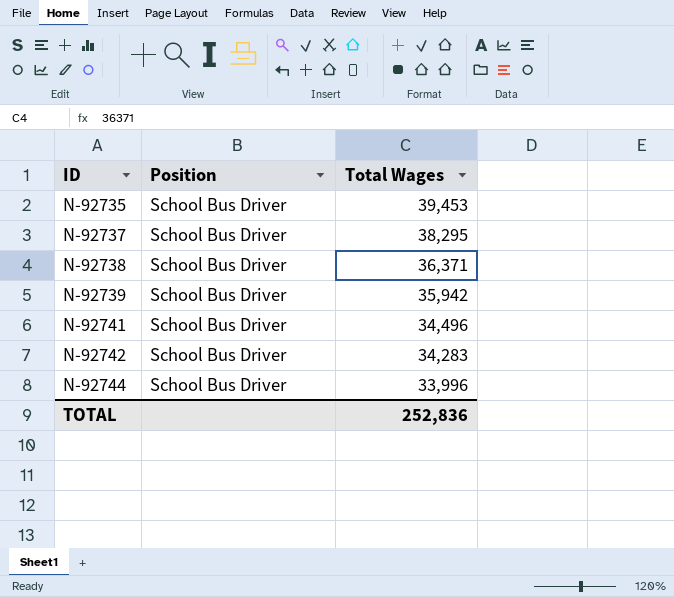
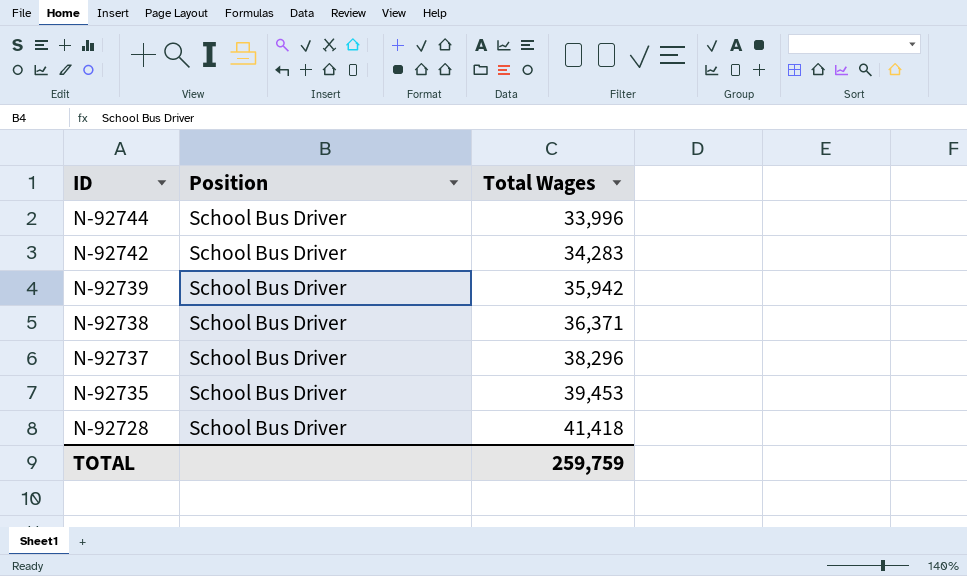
row order: ID ascending -> ID descending
row N-92741: School Bus Driver | 34,496 -> none
N-92737 | Total Wages: 38,295 -> 38,296
row N-92728: none -> School Bus Driver | 41,418
TOTAL | Total Wages: 252,836 -> 259,759

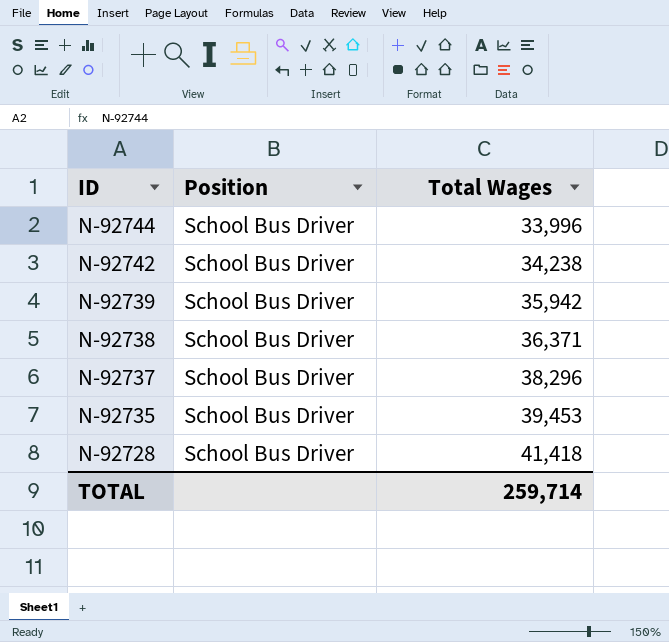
N-92742 | Total Wages: 34,283 -> 34,238
TOTAL | Total Wages: 259,759 -> 259,714

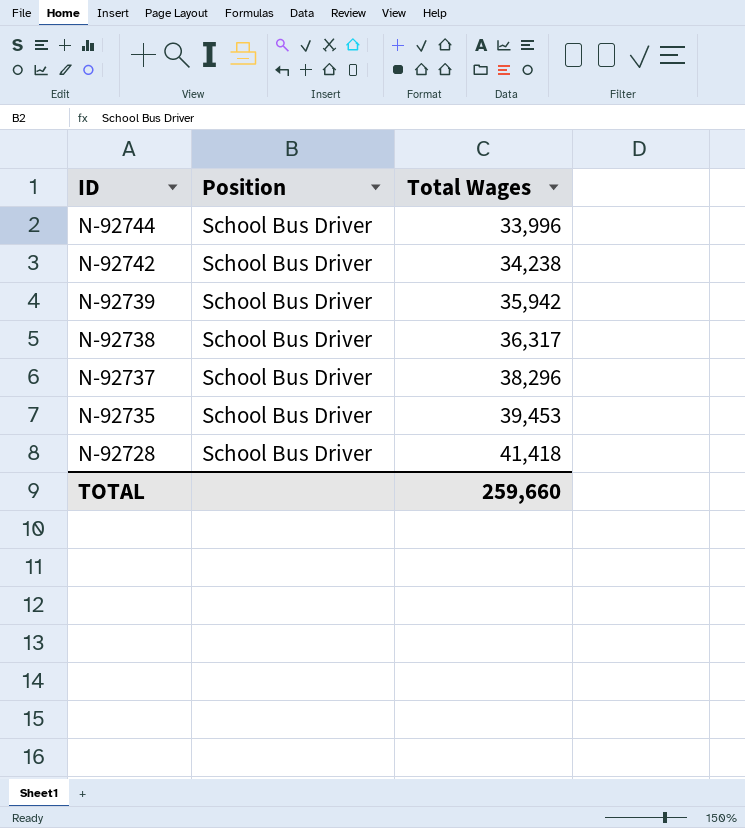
N-92738 | Total Wages: 36,371 -> 36,317
TOTAL | Total Wages: 259,714 -> 259,660

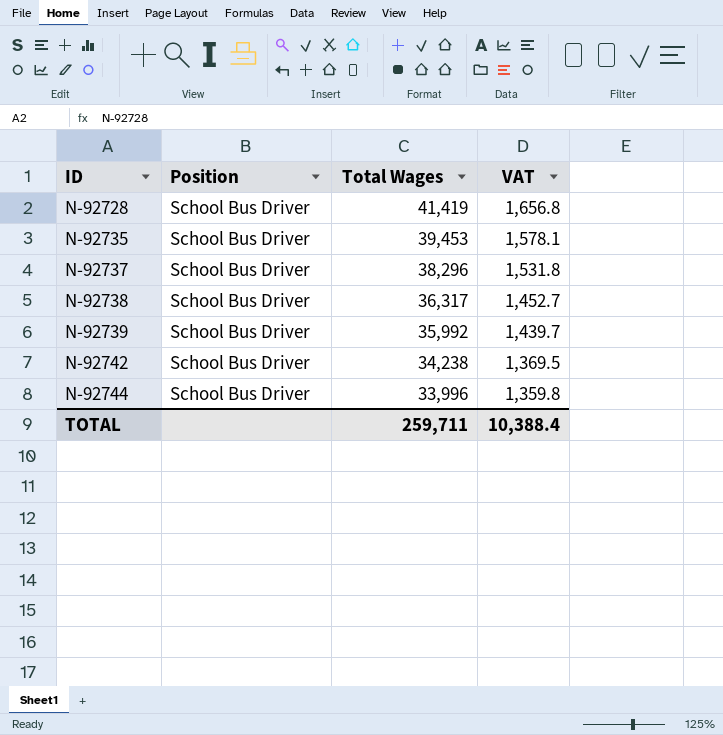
row order: ID descending -> ID ascending
column VAT | formula: none -> [Total Wages] * 0.04
N-92728 | Total Wages: 41,418 -> 41,419
N-92739 | Total Wages: 35,942 -> 35,992
TOTAL | Total Wages: 259,660 -> 259,711

